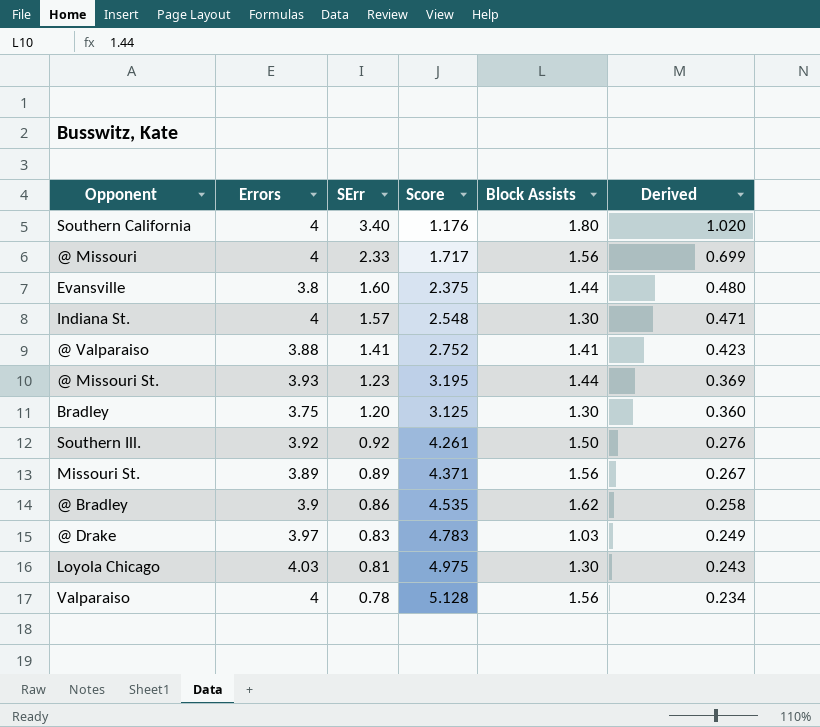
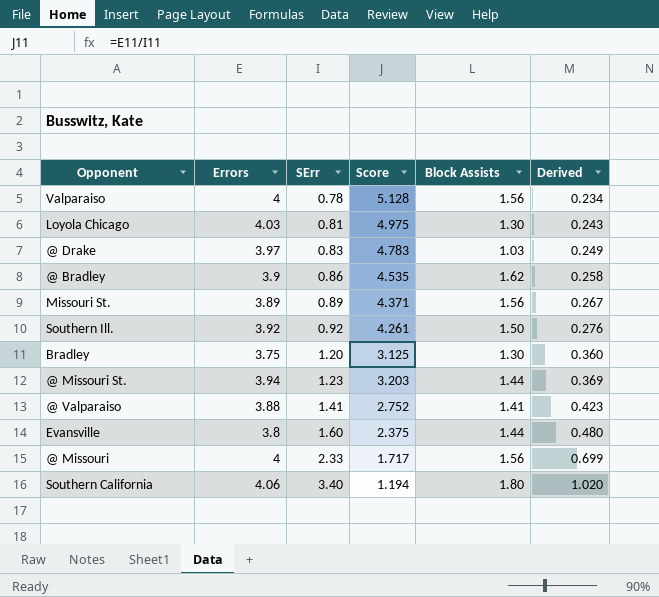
row order: SErr descending -> SErr ascending
row Indiana St.: 4 | 1.57 | 2.548 | 1.30 | 0.471 -> none
@ Missouri St. | Errors: 3.93 -> 3.94
@ Missouri St. | Score: 3.195 -> 3.203
Southern California | Errors: 4 -> 4.06
Southern California | Score: 1.176 -> 1.194

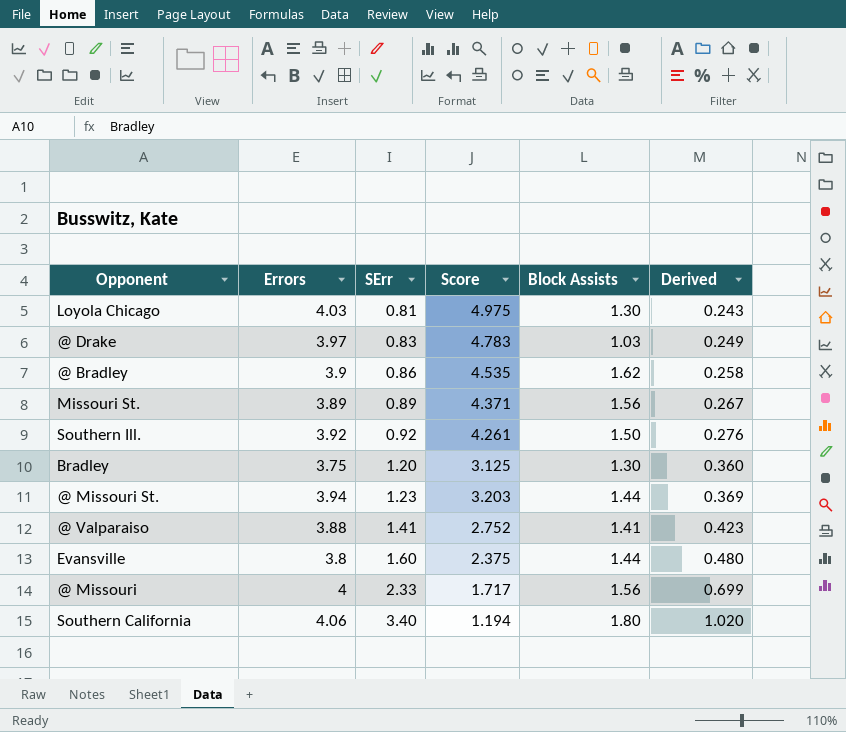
row Valparaiso: 4 | 0.78 | 5.128 | 1.56 | 0.234 -> none

